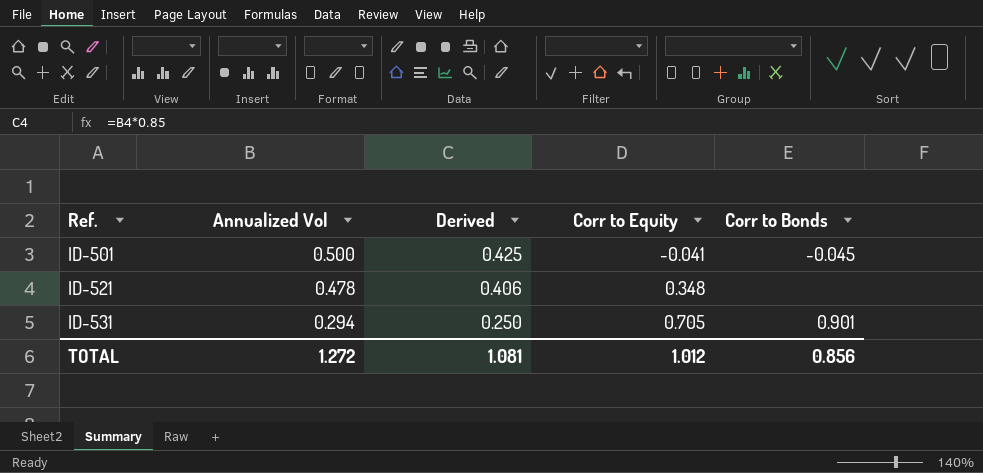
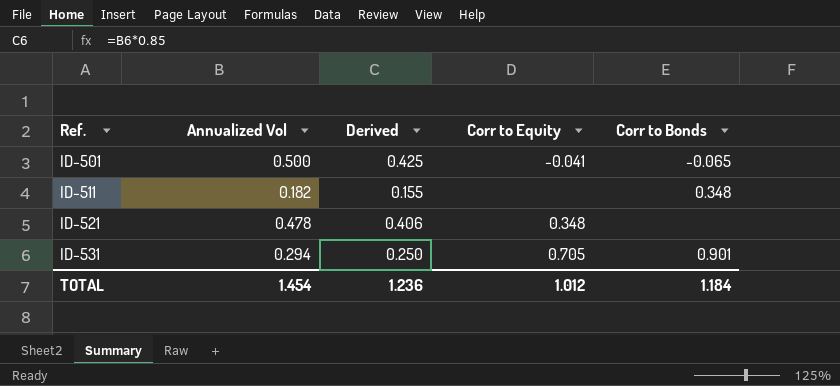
ID-501 | Corr to Bonds: -0.045 -> -0.065
row ID-511: none -> 0.182 | 0.155 | none | 0.348
TOTAL | Annualized Vol: 1.272 -> 1.454
TOTAL | Derived: 1.081 -> 1.236
TOTAL | Corr to Bonds: 0.856 -> 1.184

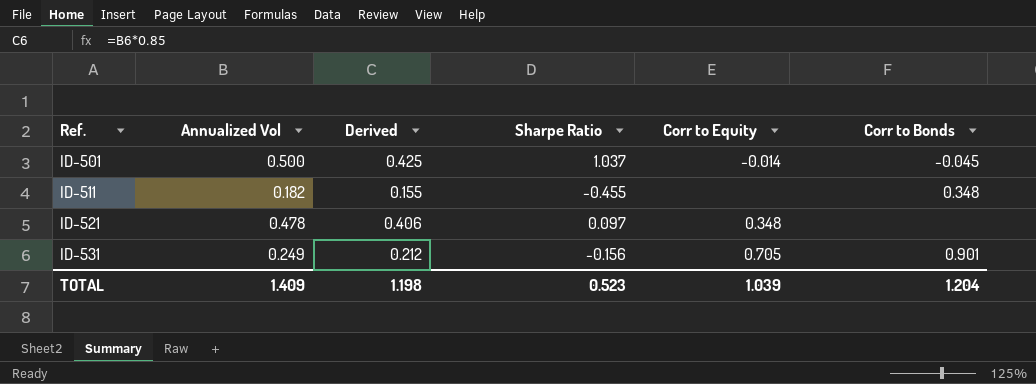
column Sharpe Ratio | position: none -> 4
ID-501 | Corr to Equity: -0.041 -> -0.014
ID-501 | Corr to Bonds: -0.065 -> -0.045
ID-531 | Annualized Vol: 0.294 -> 0.249
ID-531 | Derived: 0.250 -> 0.212
TOTAL | Annualized Vol: 1.454 -> 1.409
TOTAL | Derived: 1.236 -> 1.198
TOTAL | Corr to Equity: 1.012 -> 1.039
TOTAL | Corr to Bonds: 1.184 -> 1.204

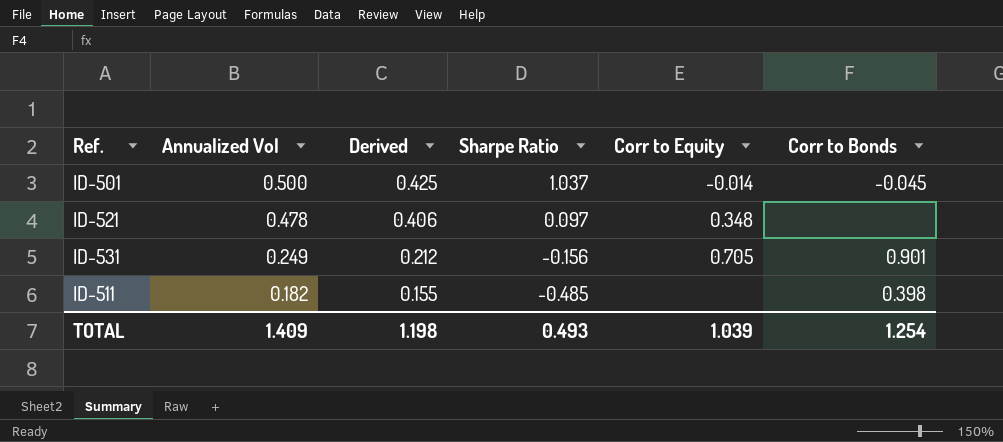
row order: Ref. ascending -> Annualized Vol descending
ID-511 | Sharpe Ratio: -0.455 -> -0.485
ID-511 | Corr to Bonds: 0.348 -> 0.398
TOTAL | Sharpe Ratio: 0.523 -> 0.493
TOTAL | Corr to Bonds: 1.204 -> 1.254

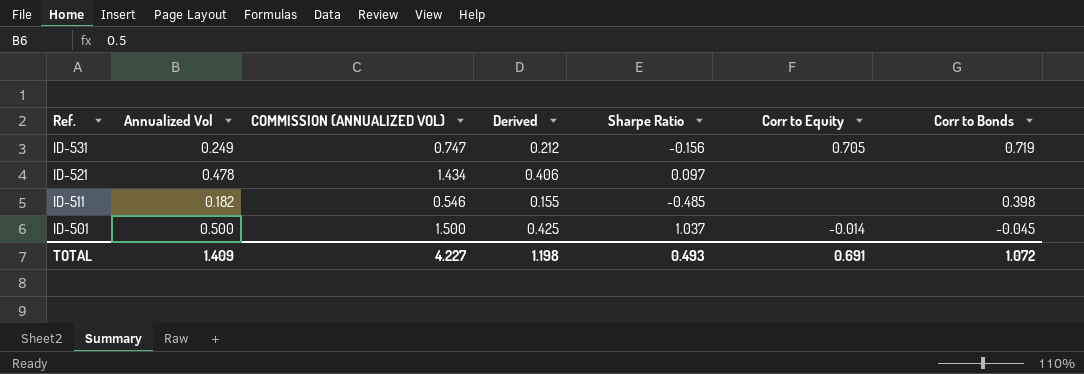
row order: Annualized Vol descending -> Ref. descending
column COMMISSION (ANNUALIZED VOL) | formula: none -> [Annualized Vol] * 3
ID-531 | Corr to Bonds: 0.901 -> 0.719
ID-521 | Corr to Equity: 0.348 -> none
TOTAL | Corr to Equity: 1.039 -> 0.691
TOTAL | Corr to Bonds: 1.254 -> 1.072

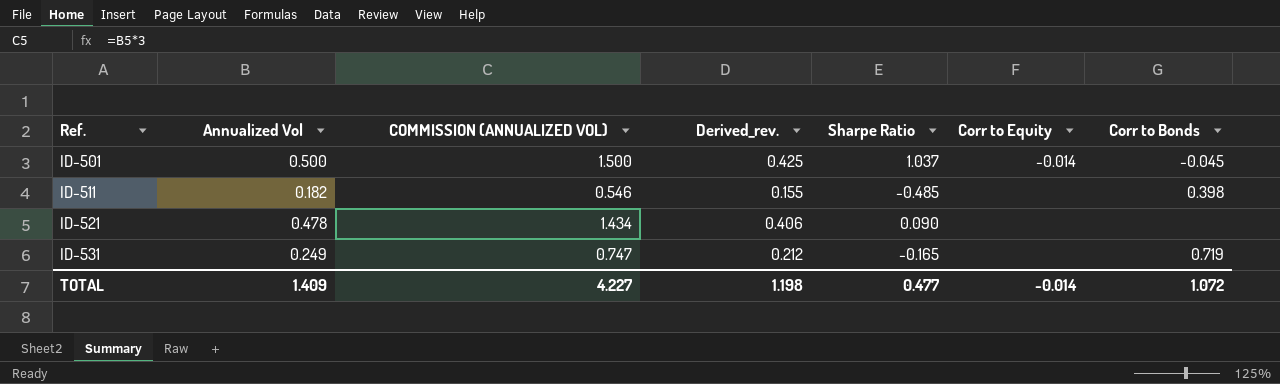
row order: Ref. descending -> Ref. ascending
column name: Derived -> Derived_rev.
ID-521 | Sharpe Ratio: 0.097 -> 0.090
ID-531 | Sharpe Ratio: -0.156 -> -0.165
ID-531 | Corr to Equity: 0.705 -> none
TOTAL | Sharpe Ratio: 0.493 -> 0.477
TOTAL | Corr to Equity: 0.691 -> -0.014

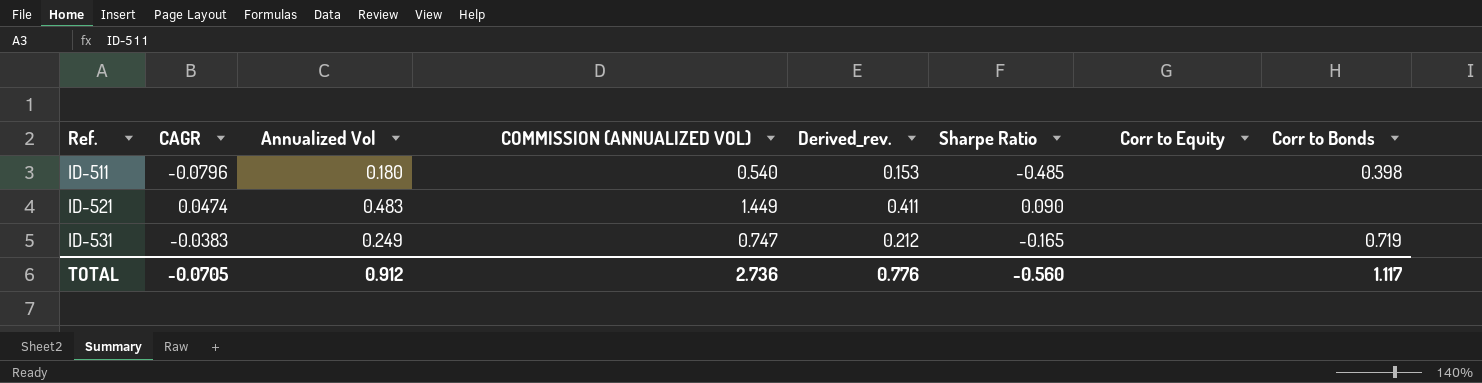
column CAGR | position: none -> 2
row ID-501: 0.500 | 1.500 | 0.425 | 1.037 | -0.014 | -0.045 -> none
ID-511 | Annualized Vol: 0.182 -> 0.180
ID-511 | COMMISSION (ANNUALIZED VOL): 0.546 -> 0.540
ID-511 | Derived_rev.: 0.155 -> 0.153
ID-521 | Annualized Vol: 0.478 -> 0.483
ID-521 | COMMISSION (ANNUALIZED VOL): 1.434 -> 1.449
ID-521 | Derived_rev.: 0.406 -> 0.411
TOTAL | Annualized Vol: 1.409 -> 0.912
TOTAL | COMMISSION (ANNUALIZED VOL): 4.227 -> 2.736
TOTAL | Derived_rev.: 1.198 -> 0.776
TOTAL | Sharpe Ratio: 0.477 -> -0.560
TOTAL | Corr to Equity: -0.014 -> none
TOTAL | Corr to Bonds: 1.072 -> 1.117

